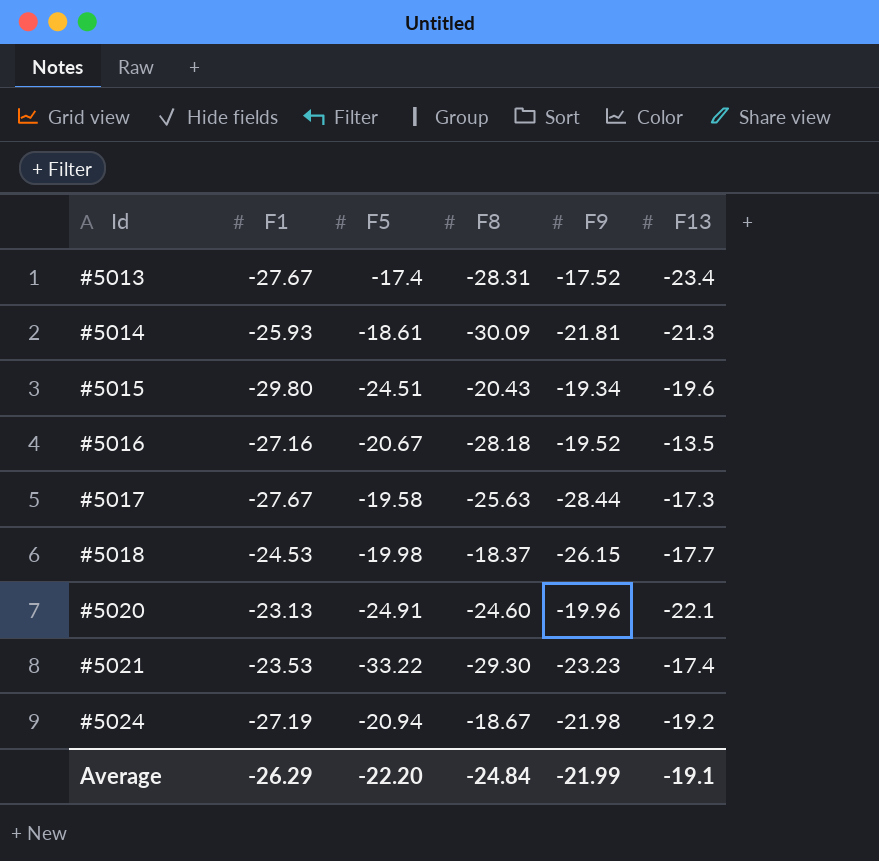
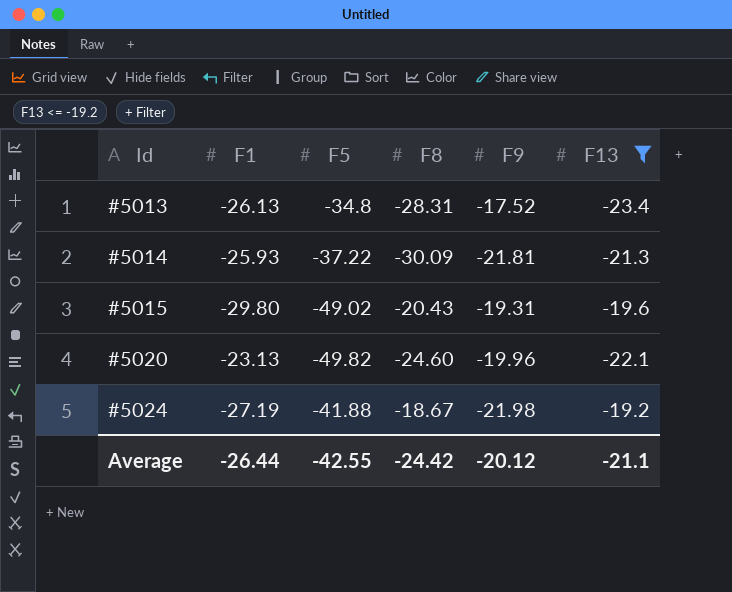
filter: none -> F13 <= -19.2
#5013 | F1: -27.67 -> -26.13
#5013 | F5: -17.4 -> -34.8
#5014 | F5: -18.61 -> -37.22
#5015 | F5: -24.51 -> -49.02
#5015 | F9: -19.34 -> -19.31
#5020 | F5: -24.91 -> -49.82
#5024 | F5: -20.94 -> -41.88
Average | F1: -26.29 -> -26.44
Average | F5: -22.20 -> -42.55
Average | F8: -24.84 -> -24.42
Average | F9: -21.99 -> -20.12
Average | F13: -19.1 -> -21.1

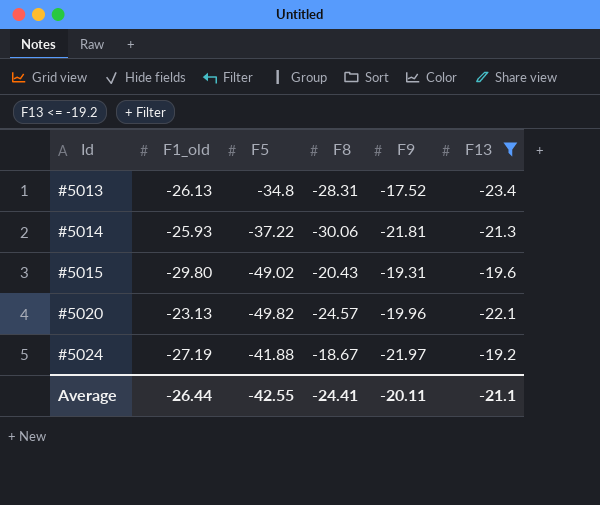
column name: F1 -> F1_old
#5014 | F8: -30.09 -> -30.06
#5020 | F8: -24.60 -> -24.57
#5024 | F9: -21.98 -> -21.97
Average | F8: -24.42 -> -24.41
Average | F9: -20.12 -> -20.11

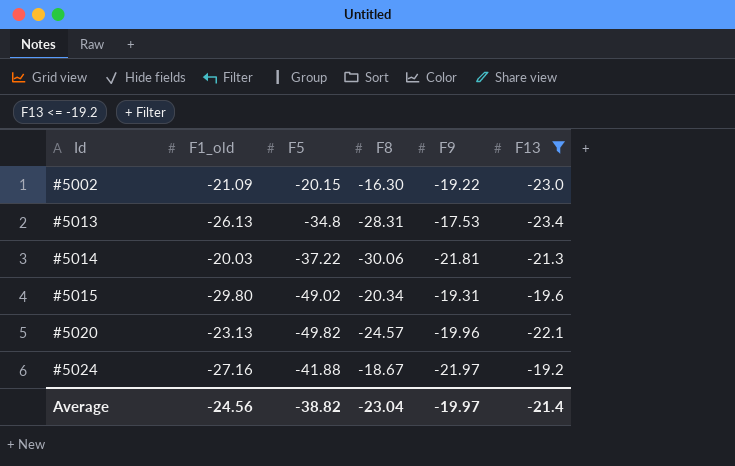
row #5002: none -> -21.09 | -20.15 | -16.30 | -19.22 | -23.0
#5013 | F9: -17.52 -> -17.53
#5014 | F1_old: -25.93 -> -20.03
#5015 | F8: -20.43 -> -20.34
#5024 | F1_old: -27.19 -> -27.16
Average | F1_old: -26.44 -> -24.56
Average | F5: -42.55 -> -38.82
Average | F8: -24.41 -> -23.04
Average | F9: -20.11 -> -19.97
Average | F13: -21.1 -> -21.4

